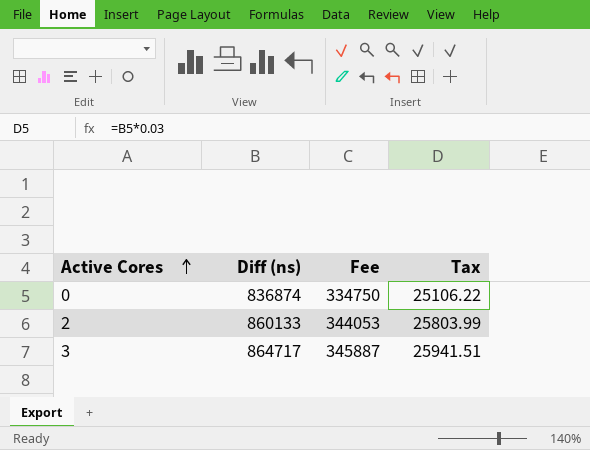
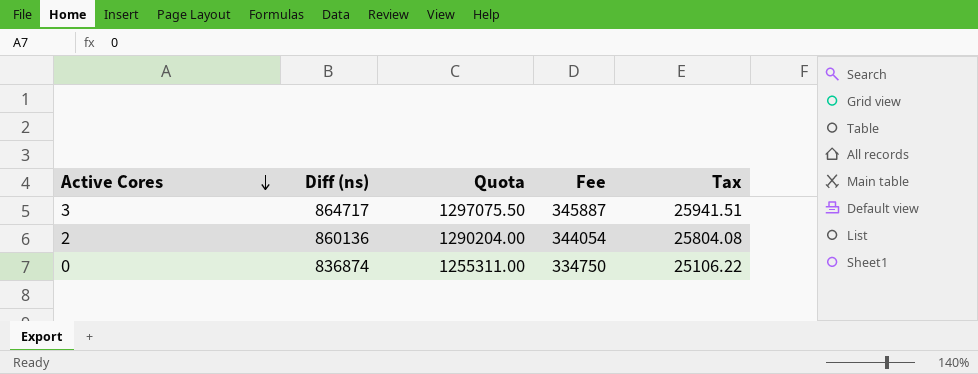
row order: Active Cores ascending -> Active Cores descending
column Quota | formula: none -> [Diff (ns)] * 1.5
2 | Diff (ns): 860133 -> 860136
2 | Fee: 344053 -> 344054
2 | Tax: 25803.99 -> 25804.08

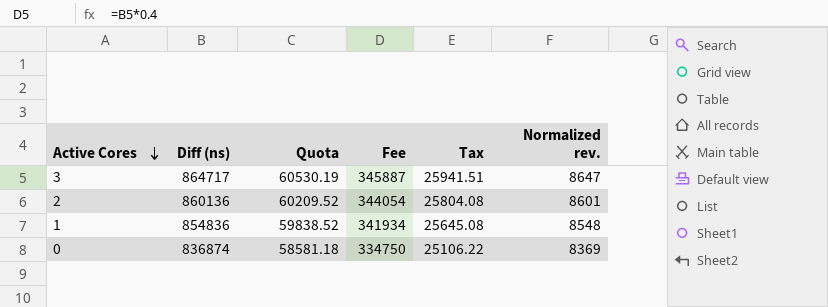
column Quota | formula: [Diff (ns)] * 1.5 -> [Diff (ns)] * 0.07
column Normalized rev. | formula: none -> [Diff (ns)] * 0.01
row 1: none -> 854836 | 59838.52 | 341934 | 25645.08 | 8548

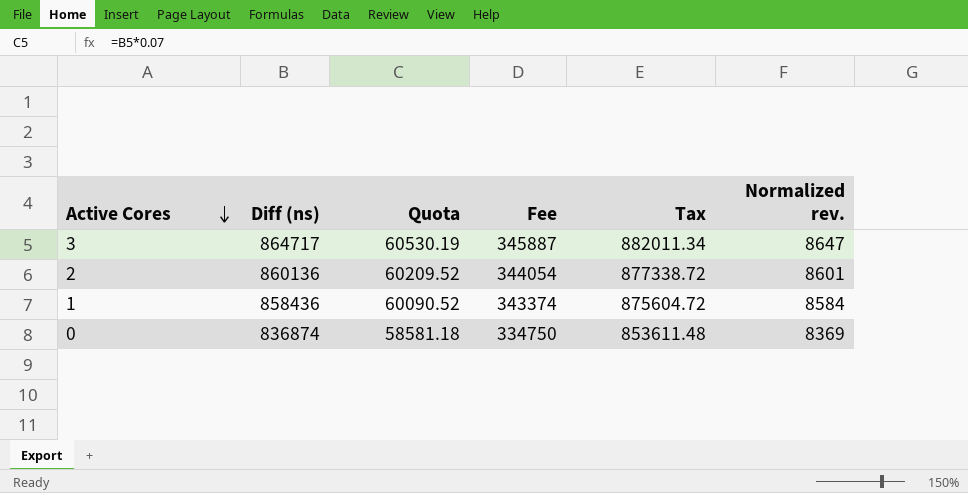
column Tax | formula: [Diff (ns)] * 0.03 -> [Diff (ns)] * 1.02
1 | Diff (ns): 854836 -> 858436
1 | Quota: 59838.52 -> 60090.52
1 | Fee: 341934 -> 343374
1 | Normalized rev.: 8548 -> 8584

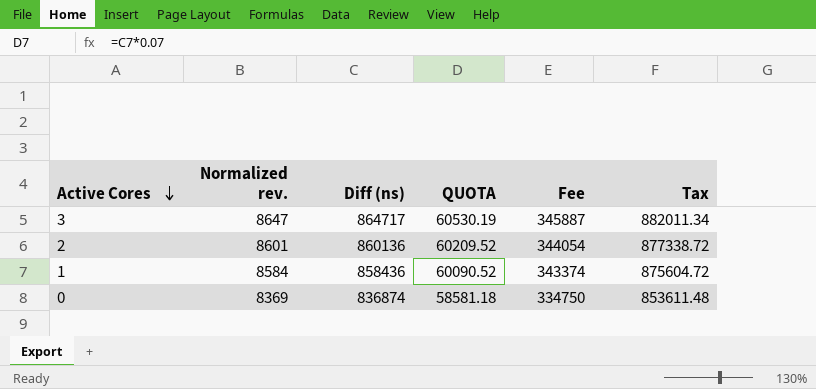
column Normalized rev. | position: 6 -> 2
column name: Quota -> QUOTA

